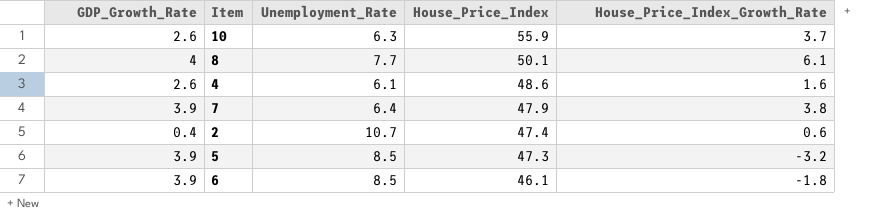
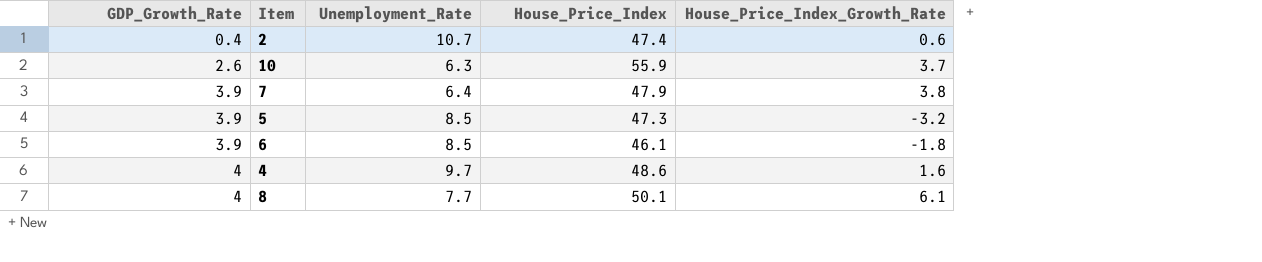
row order: House_Price_Index descending -> GDP_Growth_Rate ascending
4 | GDP_Growth_Rate: 2.6 -> 4
4 | Unemployment_Rate: 6.1 -> 9.7

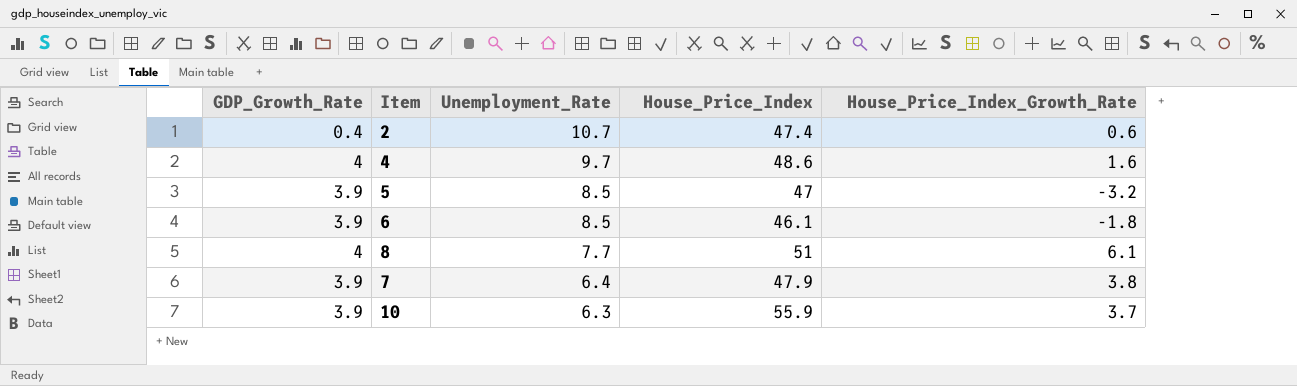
row order: GDP_Growth_Rate ascending -> Unemployment_Rate descending
5 | House_Price_Index: 47.3 -> 47
8 | House_Price_Index: 50.1 -> 51
10 | GDP_Growth_Rate: 2.6 -> 3.9

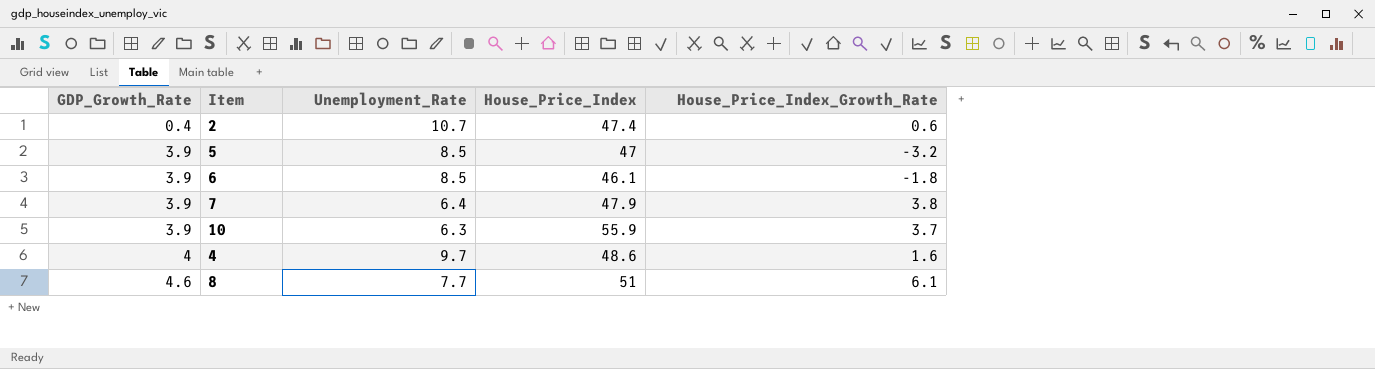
row order: Unemployment_Rate descending -> GDP_Growth_Rate ascending
8 | GDP_Growth_Rate: 4 -> 4.6

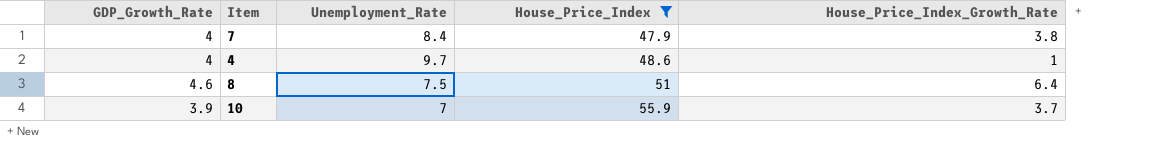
filter: none -> House_Price_Index >= 47.9
row order: GDP_Growth_Rate ascending -> House_Price_Index ascending
7 | GDP_Growth_Rate: 3.9 -> 4
7 | Unemployment_Rate: 6.4 -> 8.4
4 | House_Price_Index_Growth_Rate: 1.6 -> 1
8 | Unemployment_Rate: 7.7 -> 7.5
8 | House_Price_Index_Growth_Rate: 6.1 -> 6.4
10 | Unemployment_Rate: 6.3 -> 7

